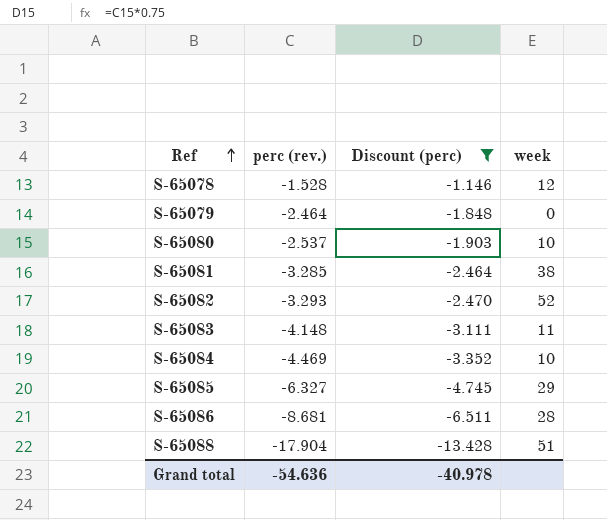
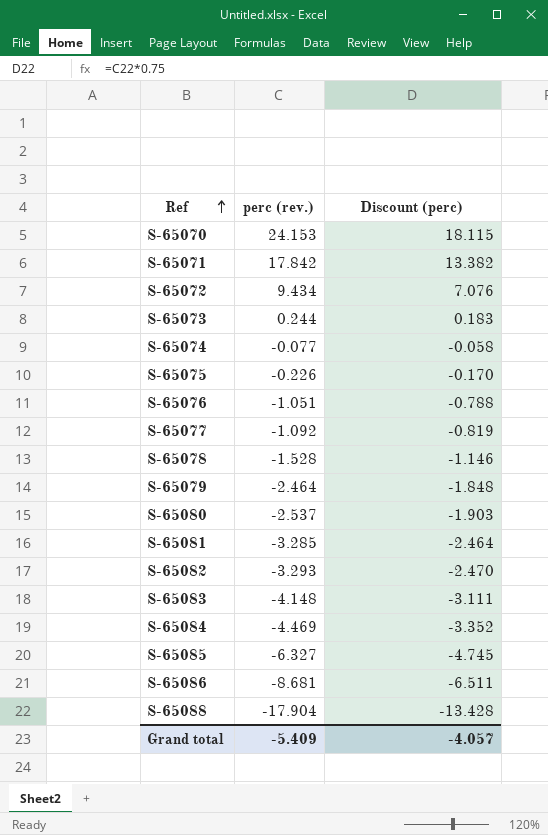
filter: Discount (perc) <= -1.146 -> none
column week | position: 4 -> none
Grand total | perc (rev.): -54.636 -> -5.409
Grand total | Discount (perc): -40.978 -> -4.057

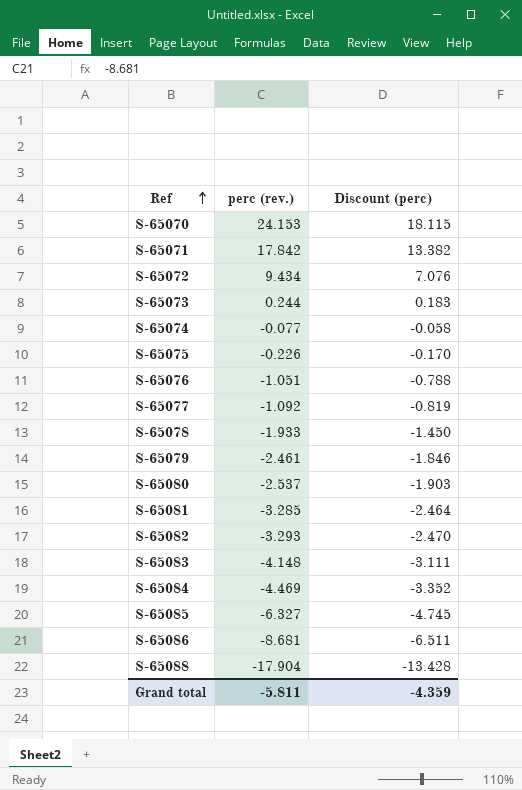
S-65078 | perc (rev.): -1.528 -> -1.933
S-65078 | Discount (perc): -1.146 -> -1.450
S-65079 | perc (rev.): -2.464 -> -2.461
S-65079 | Discount (perc): -1.848 -> -1.846
Grand total | perc (rev.): -5.409 -> -5.811
Grand total | Discount (perc): -4.057 -> -4.359

